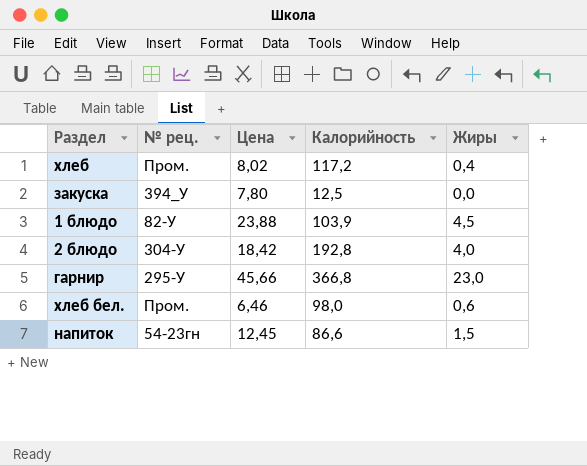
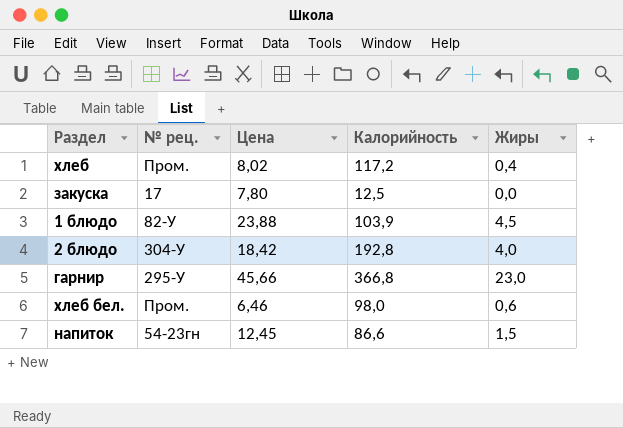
закуска | № рец.: 394_У -> 17

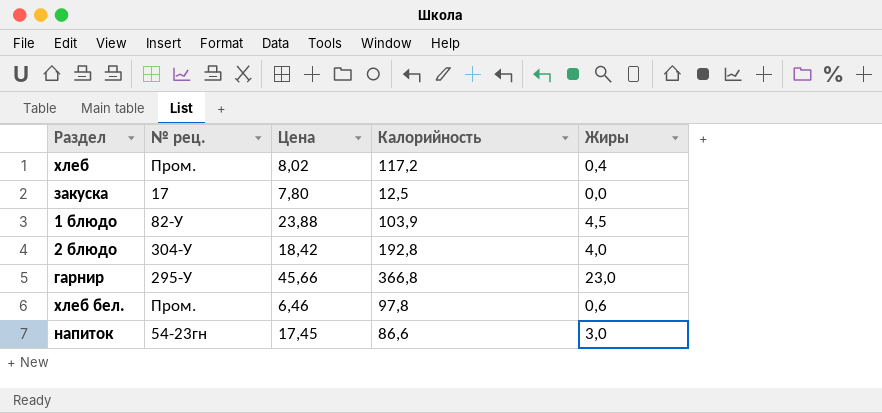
хлеб бел. | Калорийность: 98,0 -> 97,8
напиток | Цена: 12,45 -> 17,45
напиток | Жиры: 1,5 -> 3,0

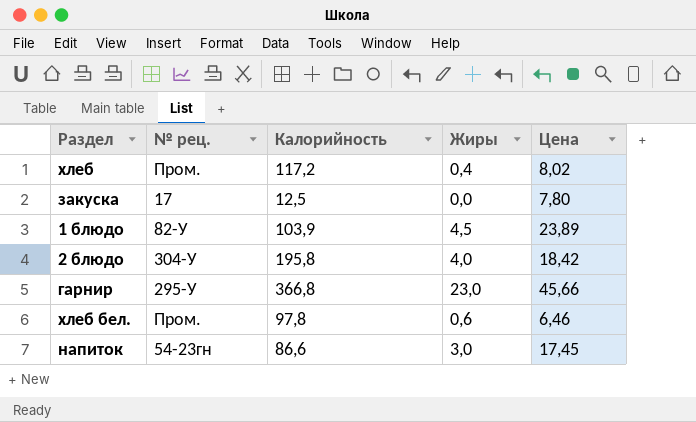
column Цена | position: 3 -> 5
1 блюдо | Цена: 23,88 -> 23,89
2 блюдо | Калорийность: 192,8 -> 195,8

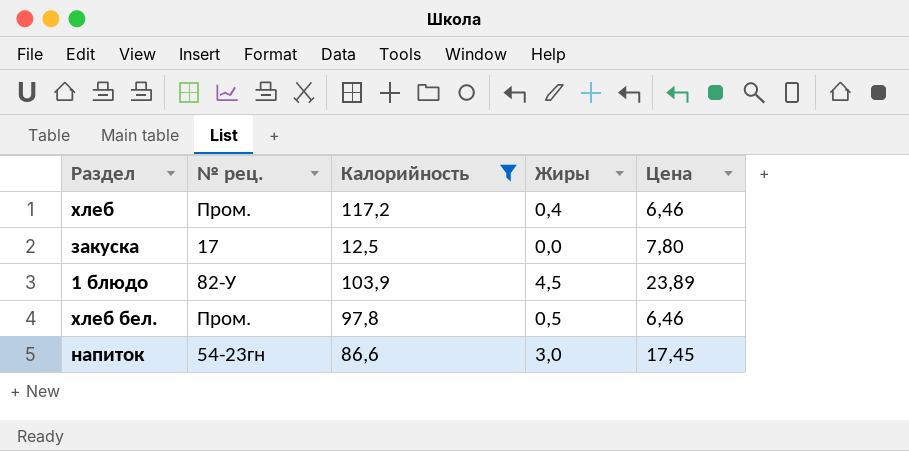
filter: none -> Калорийность <= 117,2
хлеб | Цена: 8,02 -> 6,46
хлеб бел. | Жиры: 0,6 -> 0,5

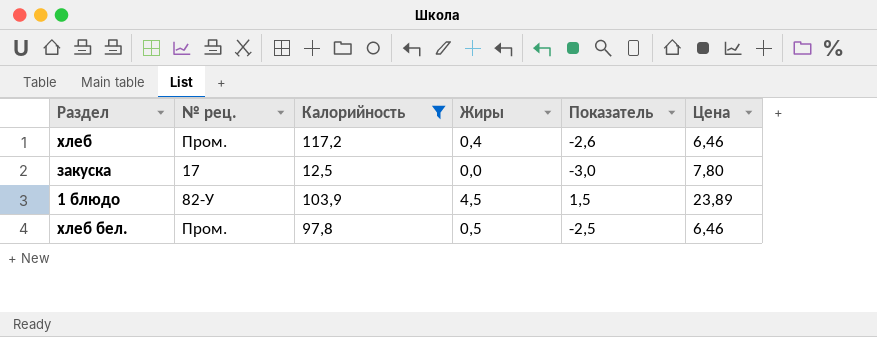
column Показатель | formula: none -> [Жиры] - 3
row напиток: 54-23гн | 86,6 | 3,0 | 17,45 -> none

